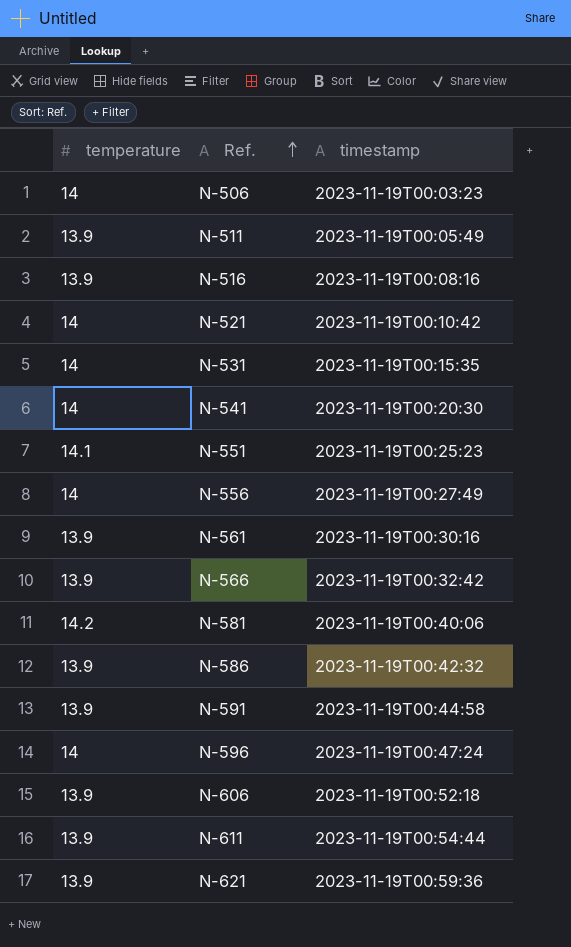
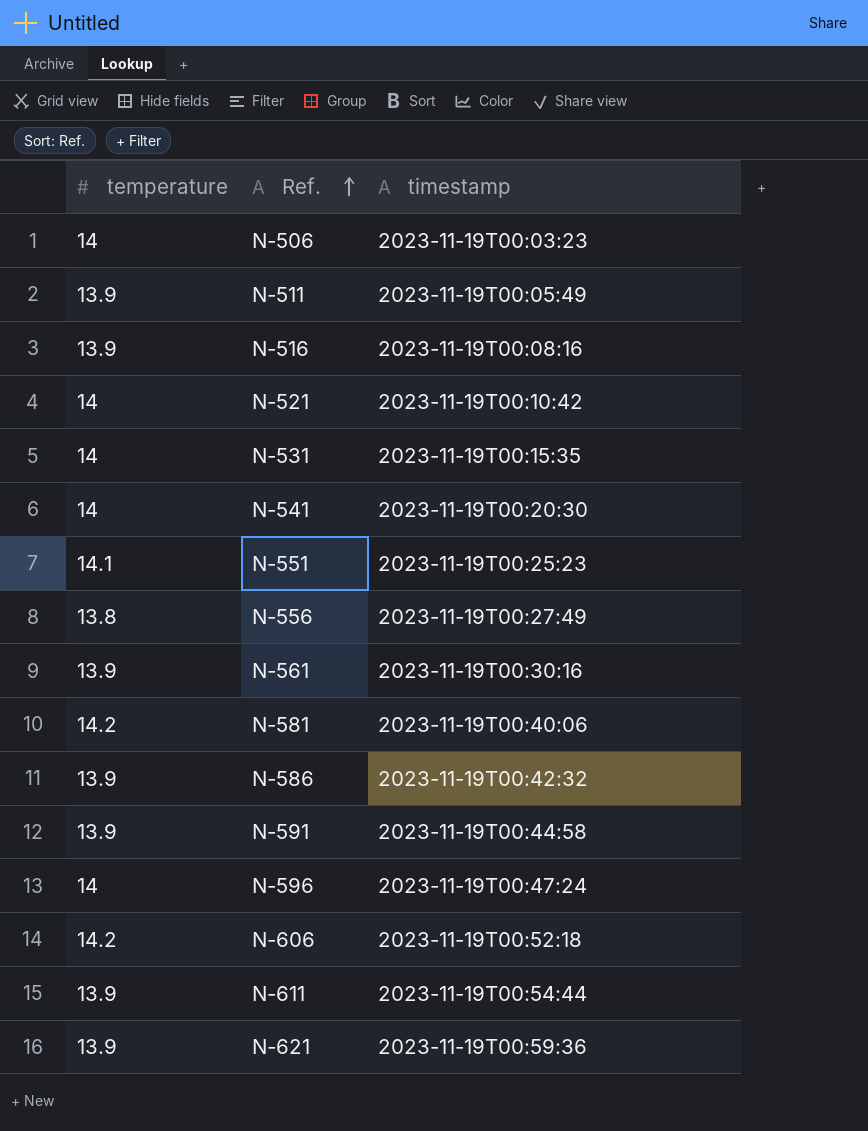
row N-566: 13.9 | 2023-11-19T00:32:42 -> none
N-556 | temperature: 14 -> 13.8
N-606 | temperature: 13.9 -> 14.2

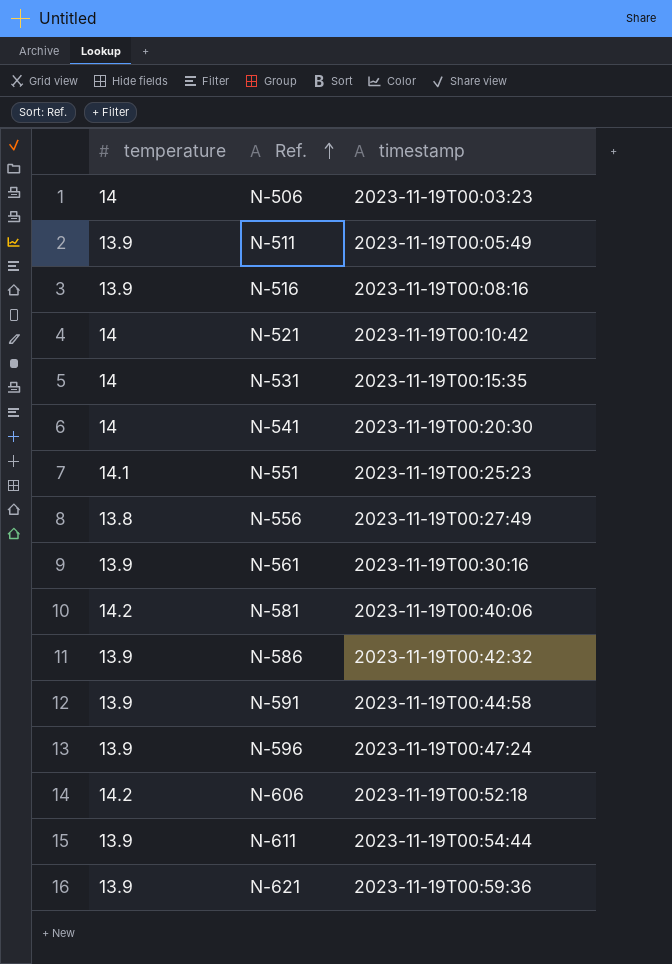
N-596 | temperature: 14 -> 13.9

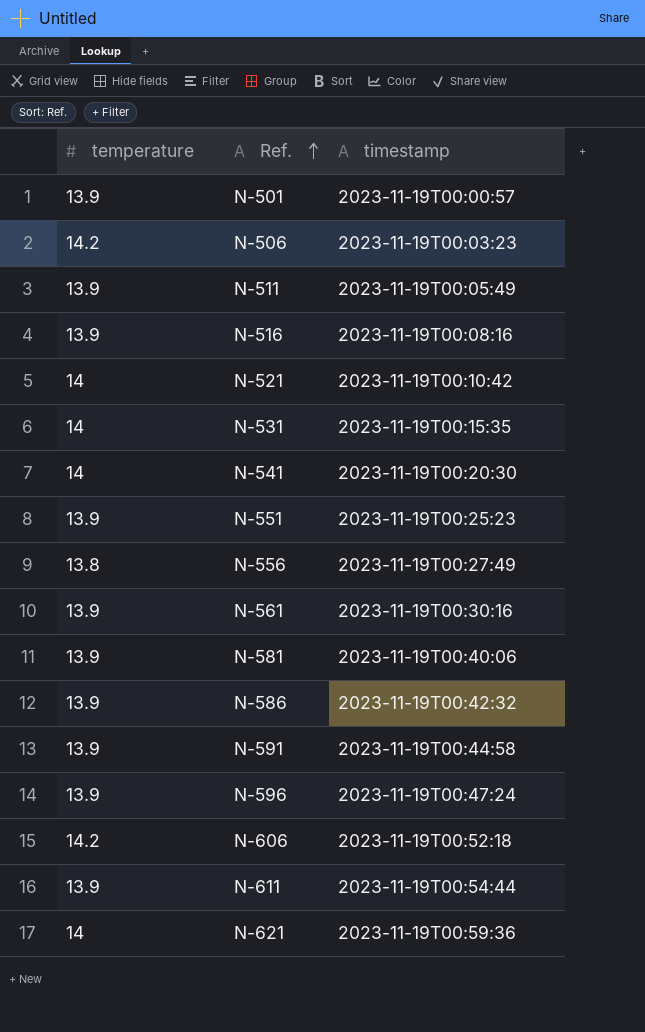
row N-501: none -> 13.9 | 2023-11-19T00:00:57
N-506 | temperature: 14 -> 14.2
N-551 | temperature: 14.1 -> 13.9
N-581 | temperature: 14.2 -> 13.9
N-621 | temperature: 13.9 -> 14

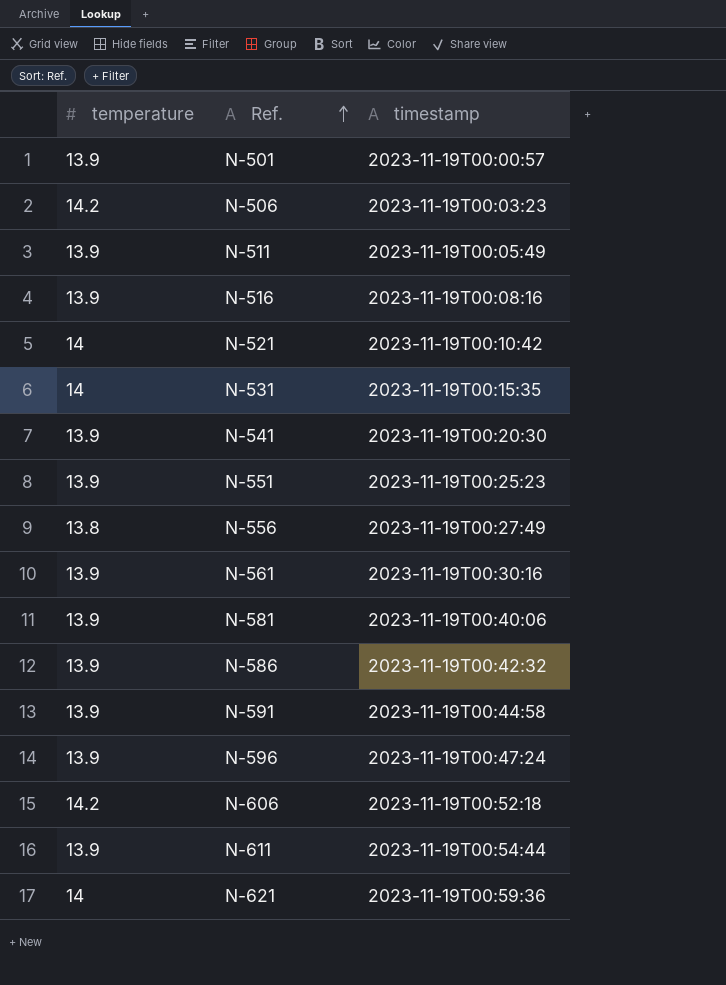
N-541 | temperature: 14 -> 13.9

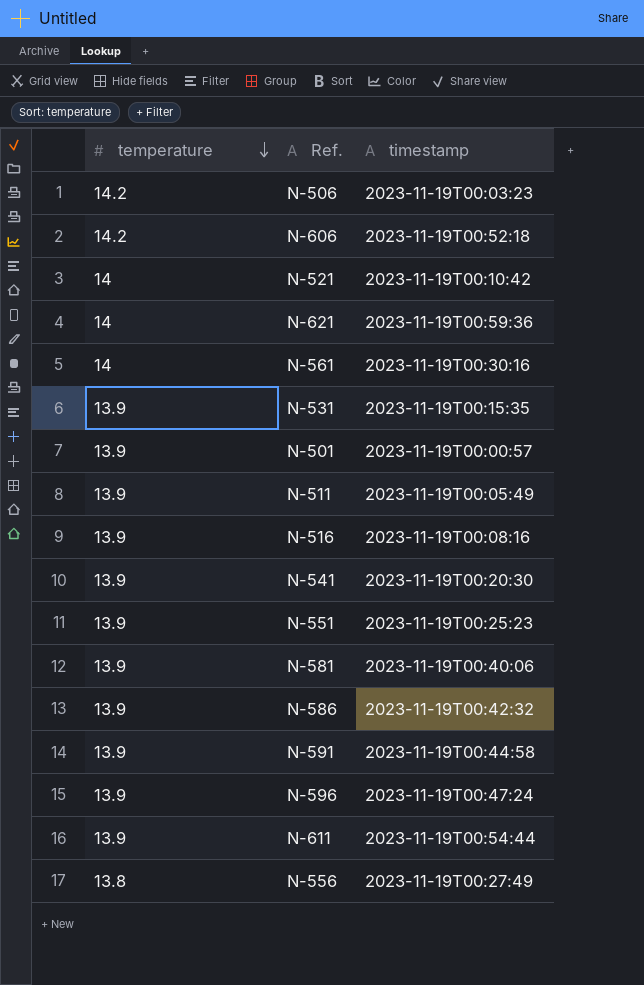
row order: Ref. ascending -> temperature descending
N-561 | temperature: 13.9 -> 14
N-531 | temperature: 14 -> 13.9

